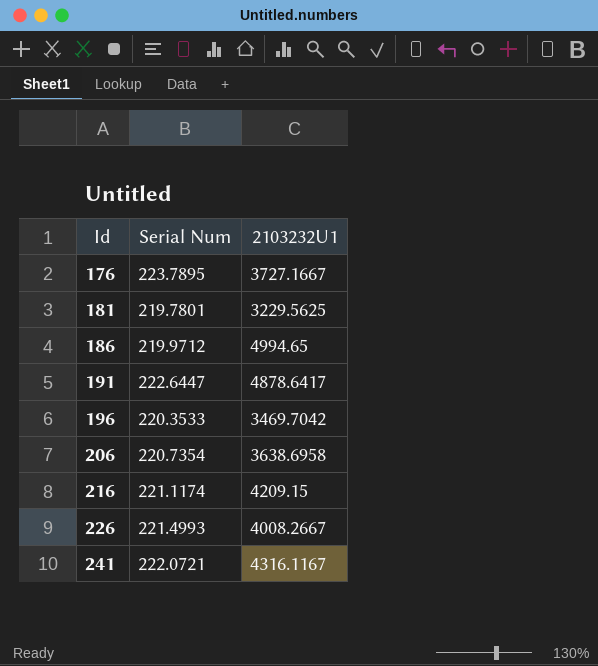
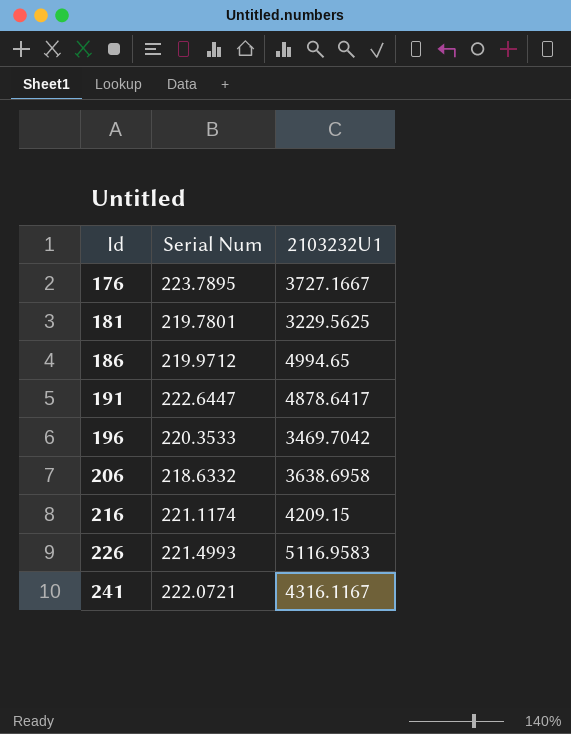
206 | Serial Num: 220.7354 -> 218.6332
226 | 2103232U1: 4008.2667 -> 5116.9583

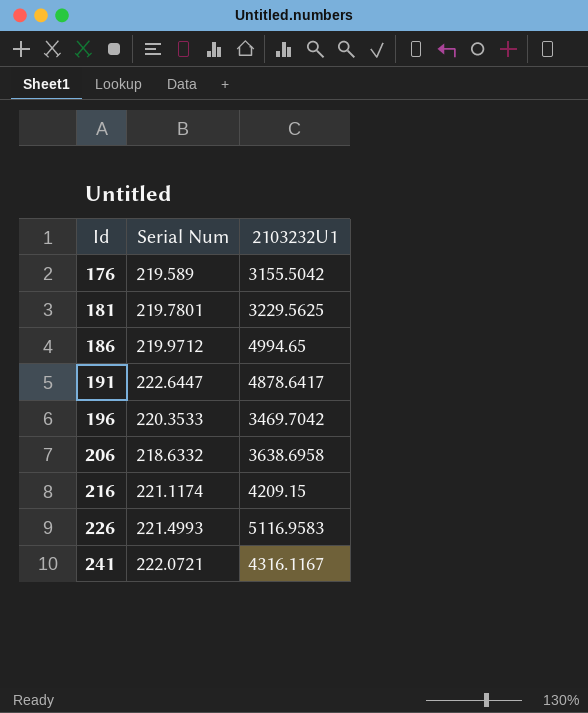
176 | Serial Num: 223.7895 -> 219.589
176 | 2103232U1: 3727.1667 -> 3155.5042

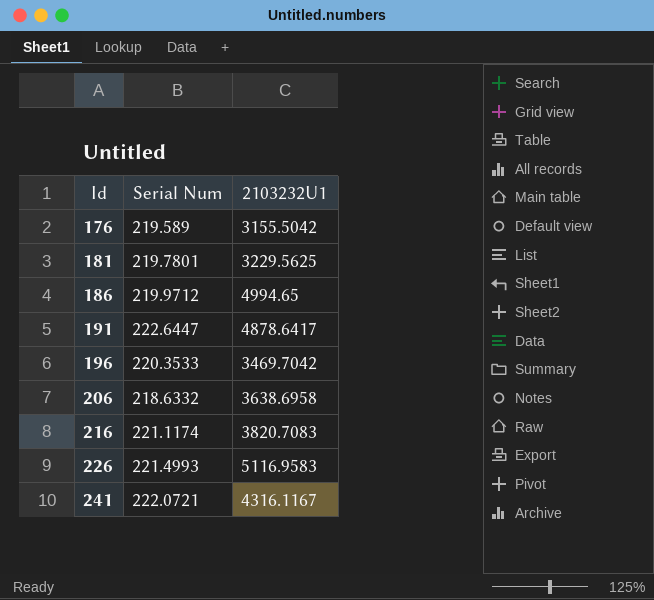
216 | 2103232U1: 4209.15 -> 3820.7083

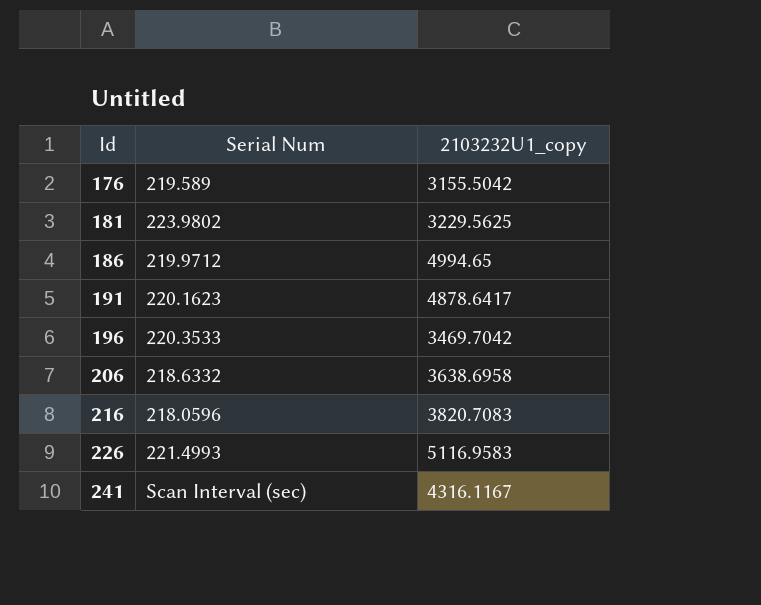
column name: 2103232U1 -> 2103232U1_copy
181 | Serial Num: 219.7801 -> 223.9802
191 | Serial Num: 222.6447 -> 220.1623
216 | Serial Num: 221.1174 -> 218.0596
241 | Serial Num: 222.0721 -> Scan Interval (sec)

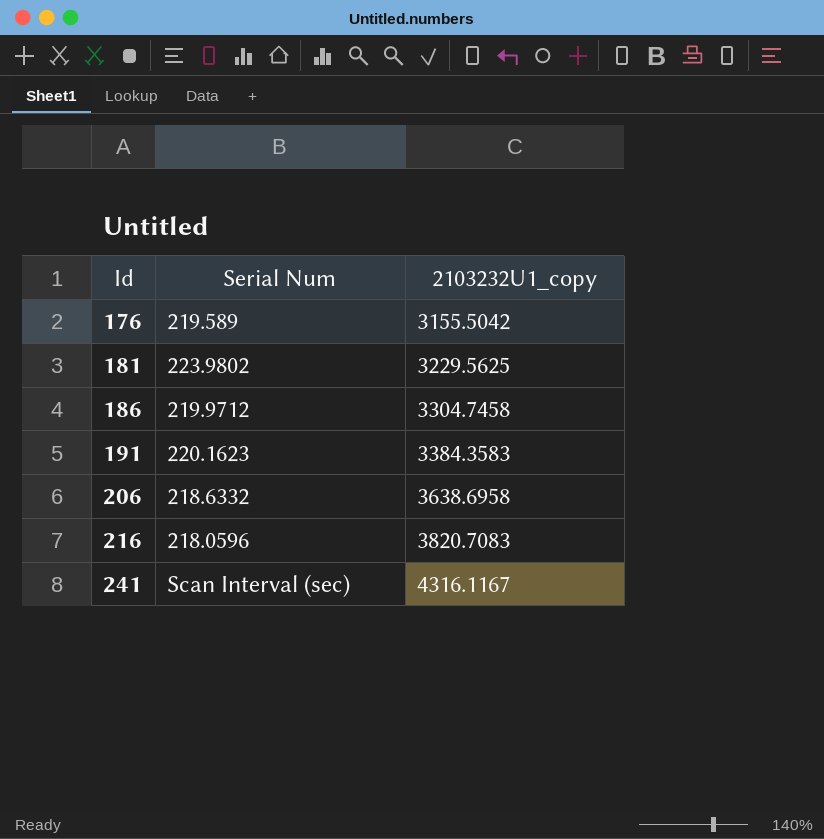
row 196: 220.3533 | 3469.7042 -> none
row 226: 221.4993 | 5116.9583 -> none
186 | 2103232U1_copy: 4994.65 -> 3304.7458
191 | 2103232U1_copy: 4878.6417 -> 3384.3583

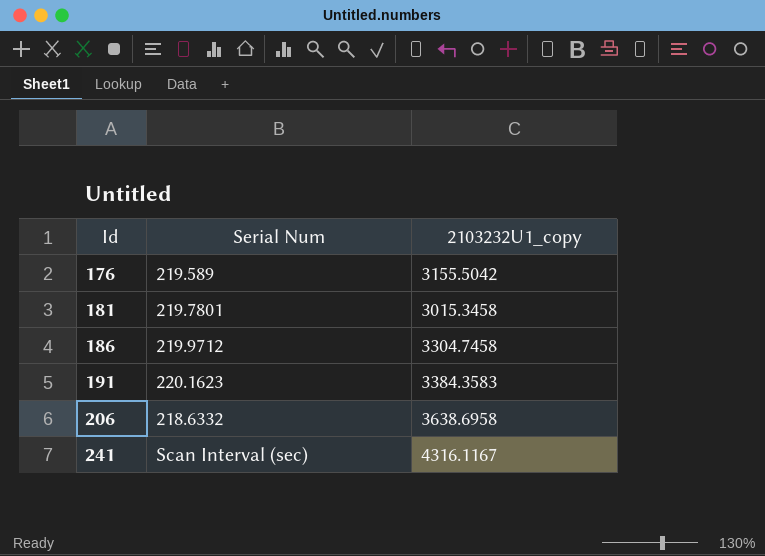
row 216: 218.0596 | 3820.7083 -> none
181 | Serial Num: 223.9802 -> 219.7801
181 | 2103232U1_copy: 3229.5625 -> 3015.3458

